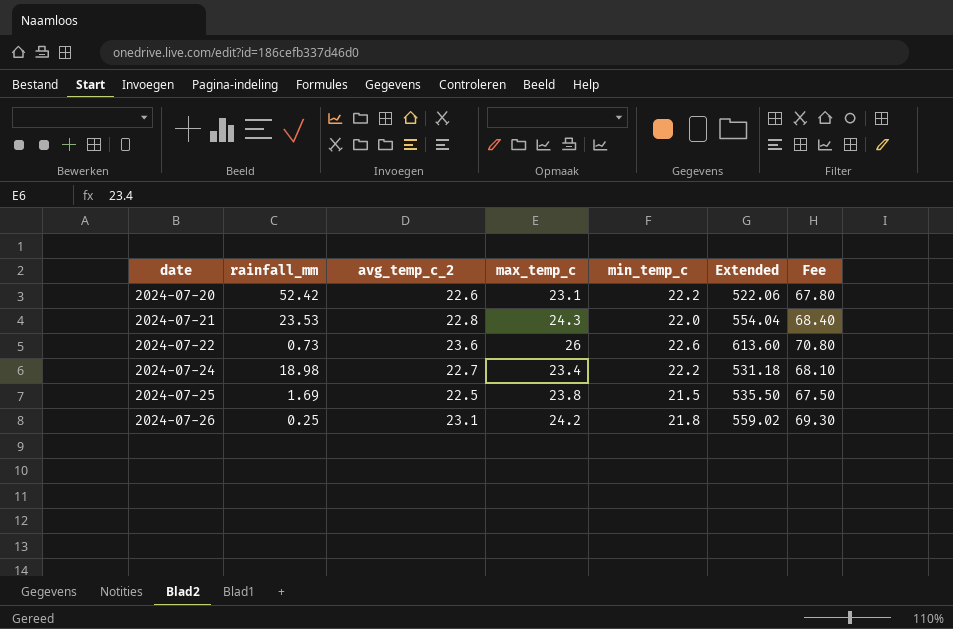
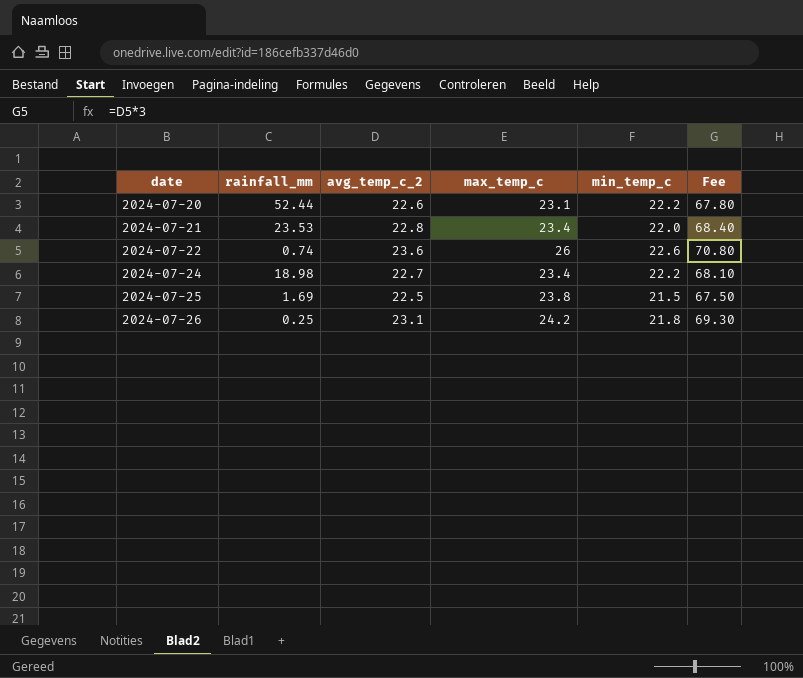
column Extended | formula: [avg_temp_c_2] * [max_temp_c] -> none
2024-07-20 | rainfall_mm: 52.42 -> 52.44
2024-07-21 | max_temp_c: 24.3 -> 23.4
2024-07-22 | rainfall_mm: 0.73 -> 0.74

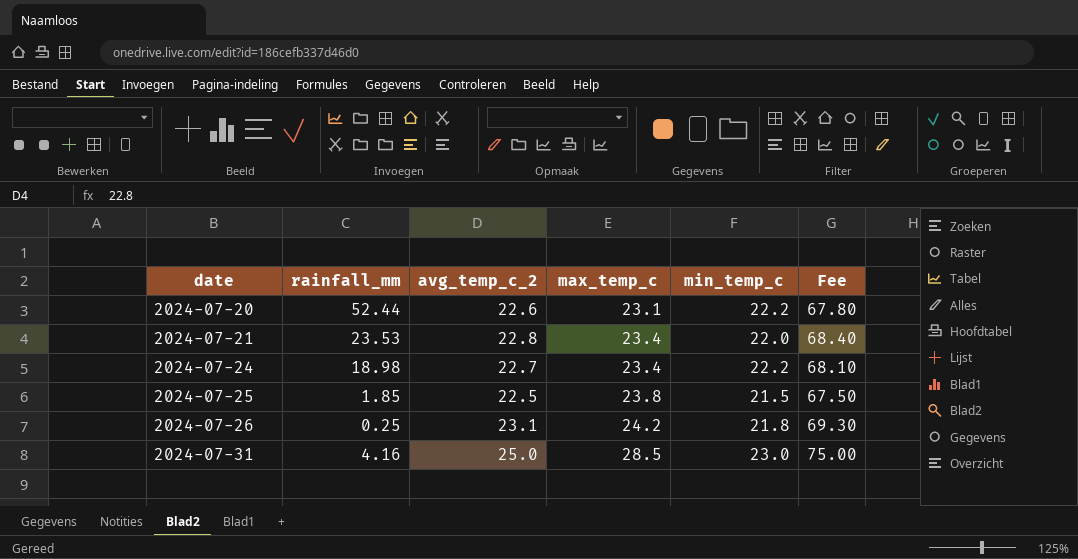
row 2024-07-22: 0.74 | 23.6 | 26 | 22.6 | 70.80 -> none
2024-07-25 | rainfall_mm: 1.69 -> 1.85
row 2024-07-31: none -> 4.16 | 25.0 | 28.5 | 23.0 | 75.00

